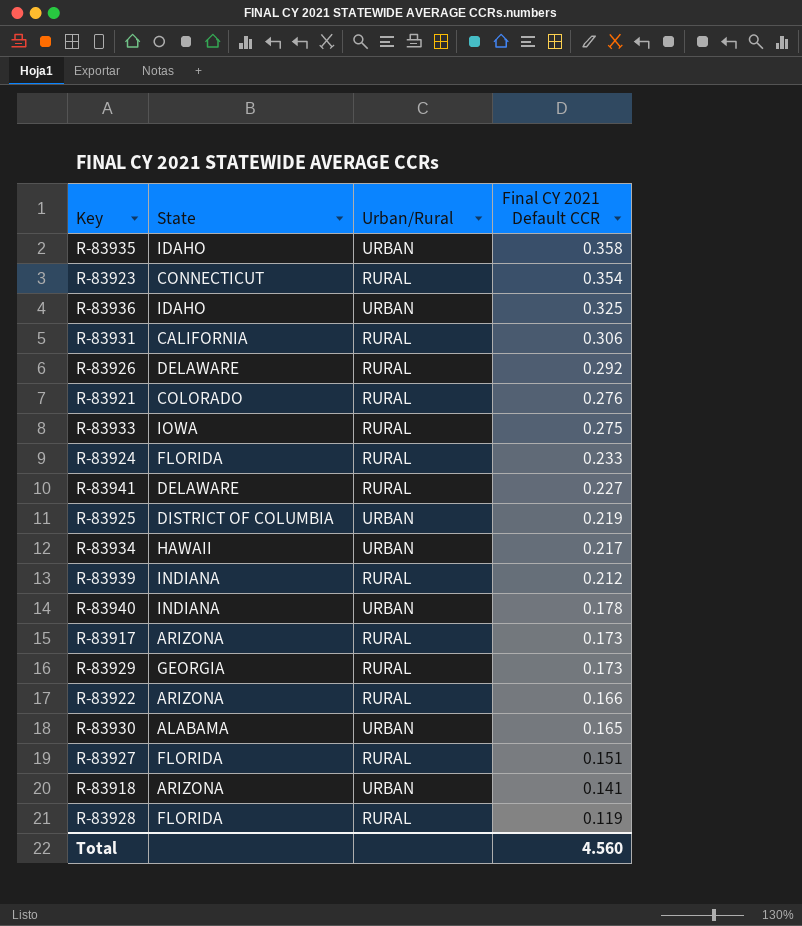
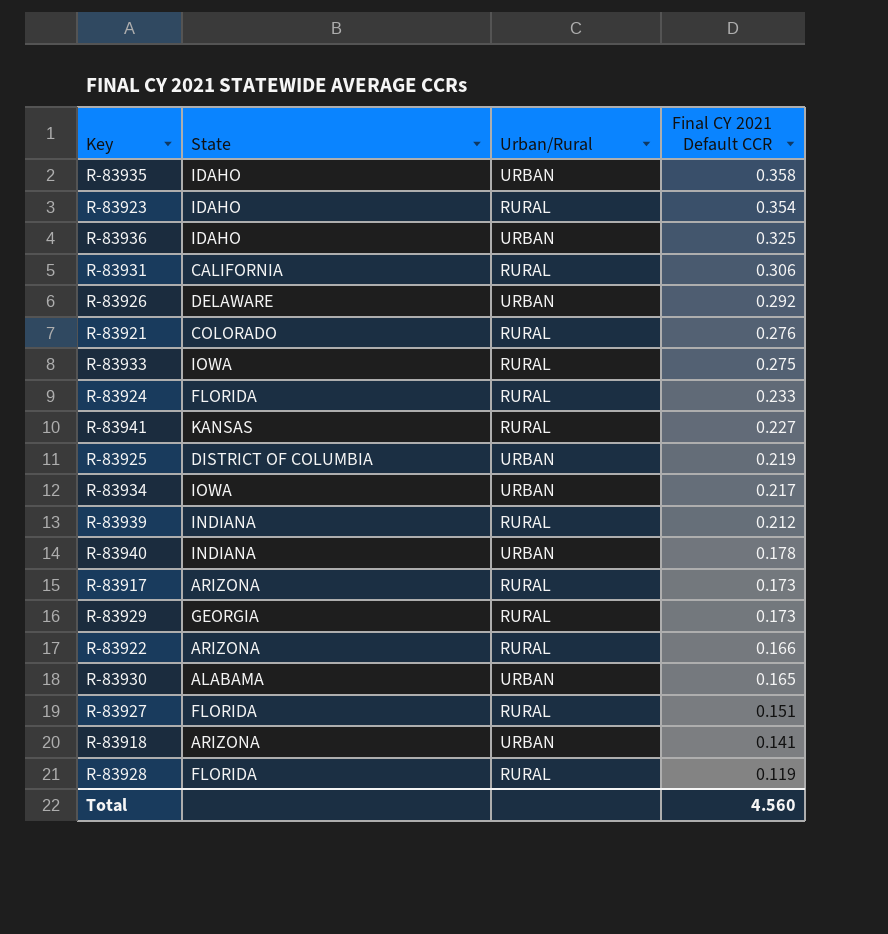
R-83923 | State: CONNECTICUT -> IDAHO
R-83926 | Urban/Rural: RURAL -> URBAN
R-83941 | State: DELAWARE -> KANSAS
R-83934 | State: HAWAII -> IOWA

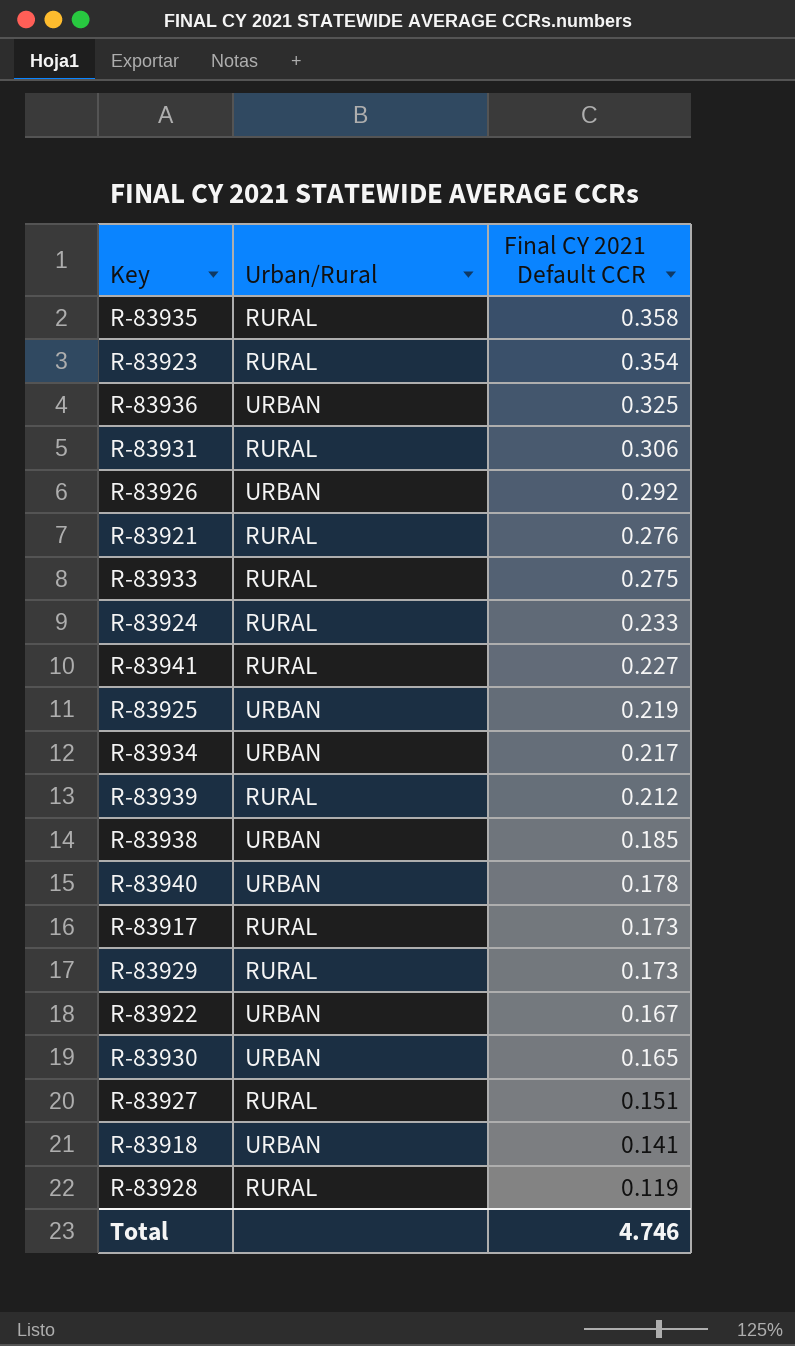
column State | position: 2 -> none
R-83935 | Urban/Rural: URBAN -> RURAL
row R-83938: none -> URBAN | 0.185
R-83922 | Urban/Rural: RURAL -> URBAN
R-83922 | Final CY 2021 Default CCR: 0.166 -> 0.167
Total | Final CY 2021 Default CCR: 4.560 -> 4.746

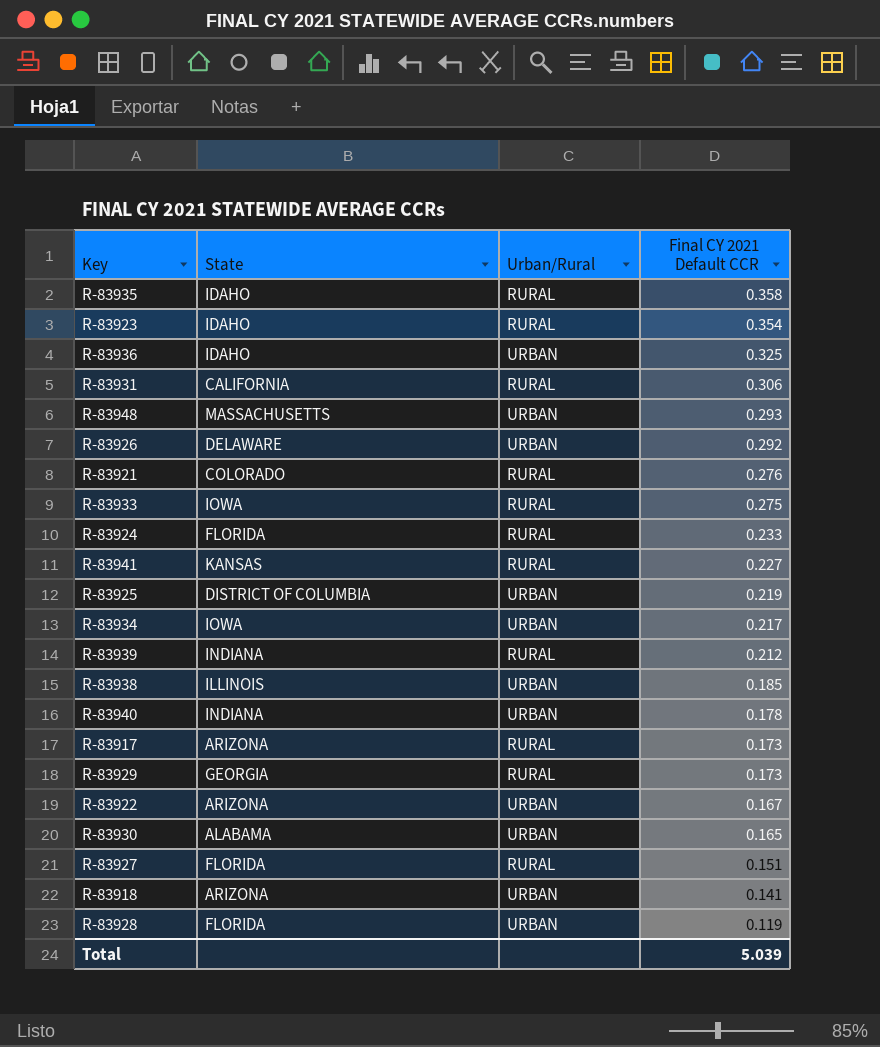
column State | position: none -> 2
row R-83948: none -> MASSACHUSETTS | URBAN | 0.293
R-83928 | Urban/Rural: RURAL -> URBAN
Total | Final CY 2021 Default CCR: 4.746 -> 5.039

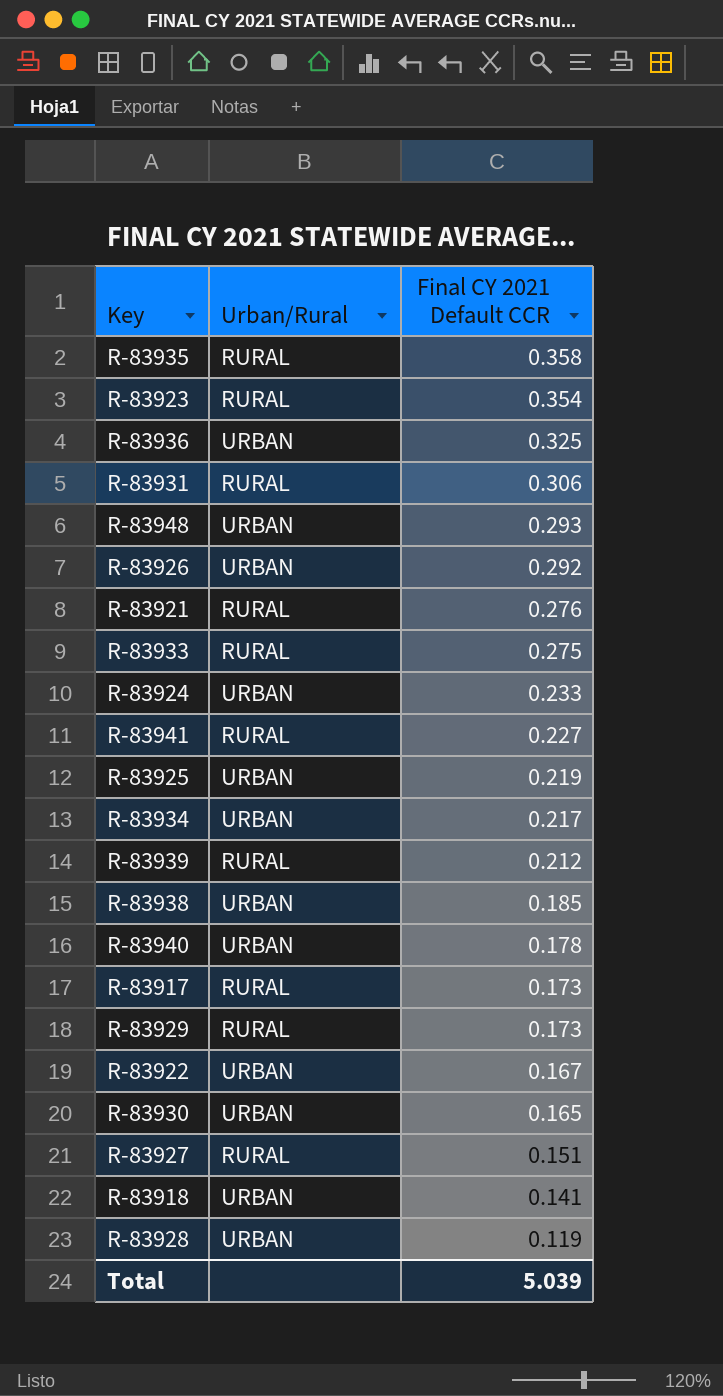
column State | position: 2 -> none
R-83924 | Urban/Rural: RURAL -> URBAN

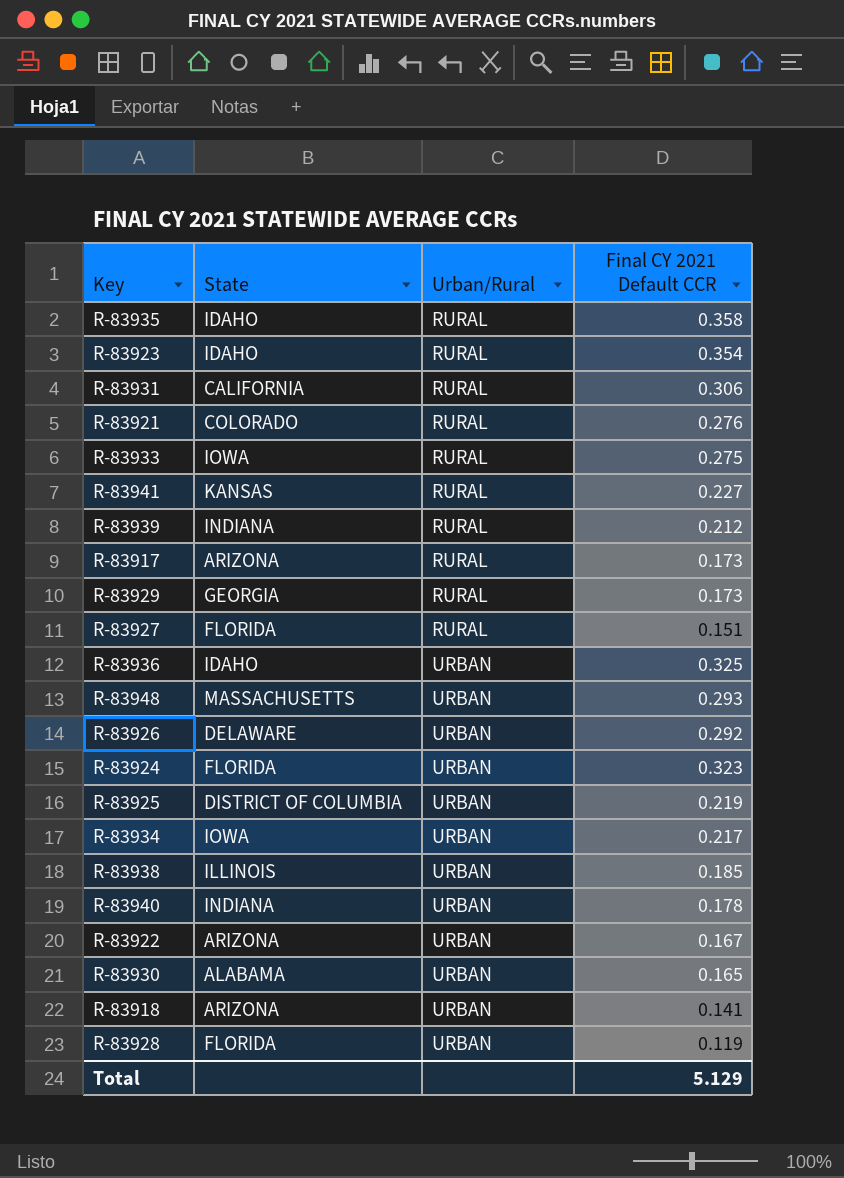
row order: Final CY 2021 Default CCR descending -> Urban/Rural ascending
column State | position: none -> 2
R-83924 | Final CY 2021 Default CCR: 0.233 -> 0.323
Total | Final CY 2021 Default CCR: 5.039 -> 5.129

